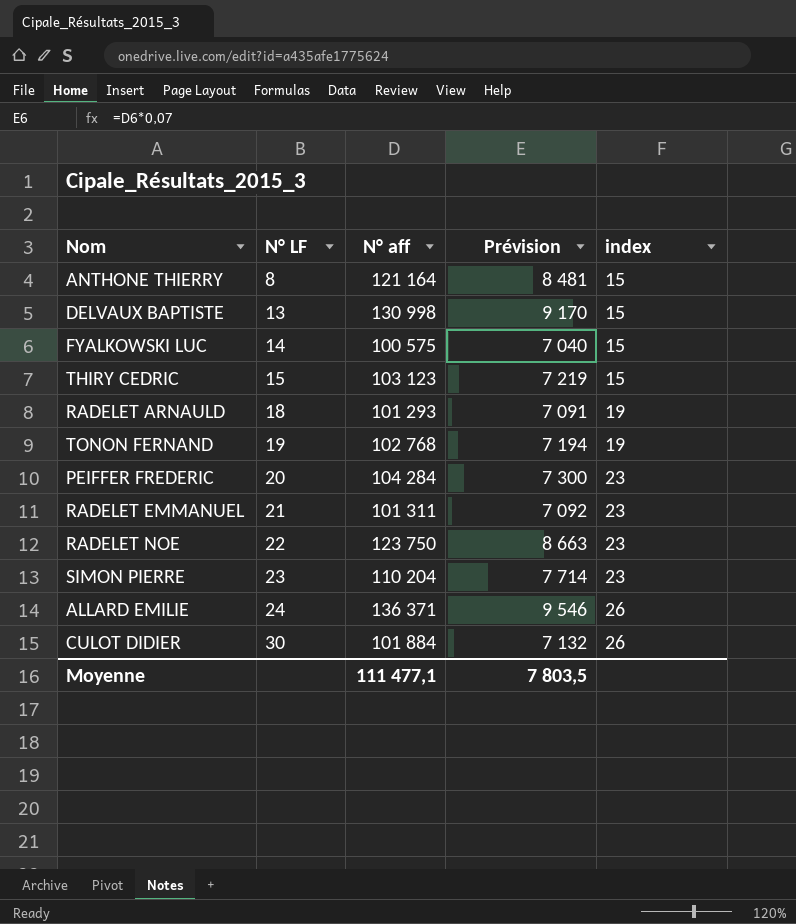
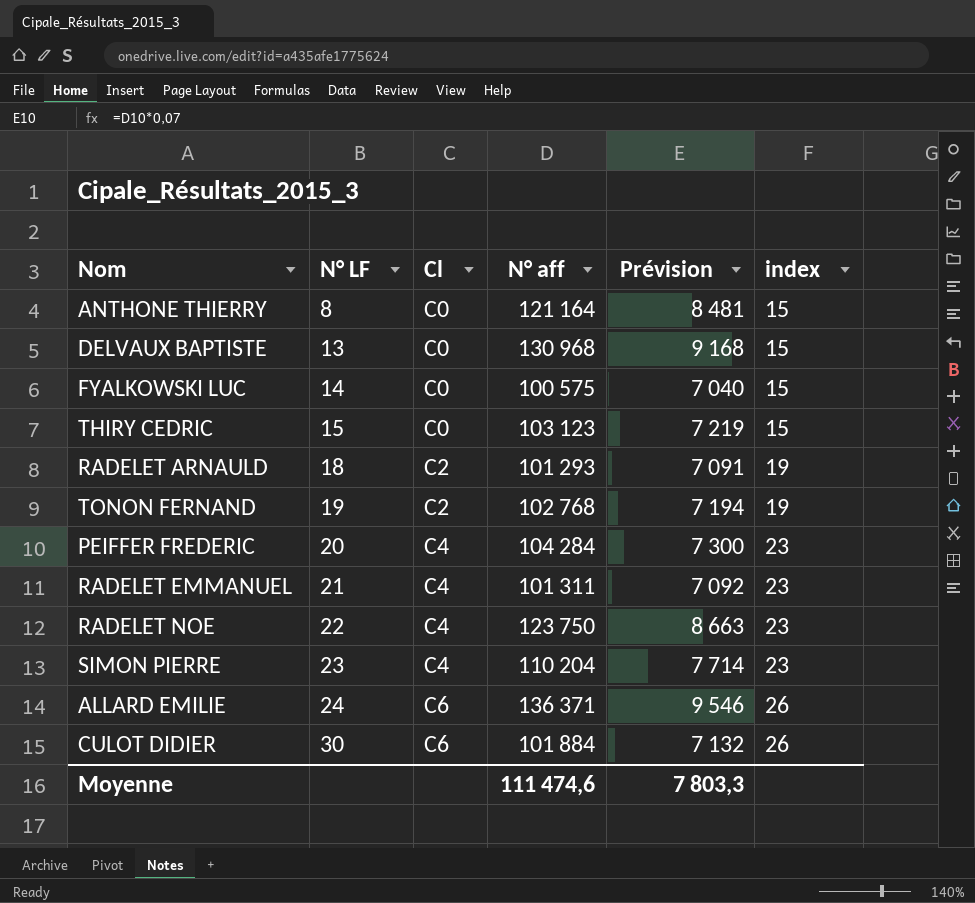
column Cl | position: none -> 3
DELVAUX BAPTISTE | N° aff: 130 998 -> 130 968
DELVAUX BAPTISTE | Prévision: 9 170 -> 9 168
Moyenne | N° aff: 111 477,1 -> 111 474,6
Moyenne | Prévision: 7 803,5 -> 7 803,3

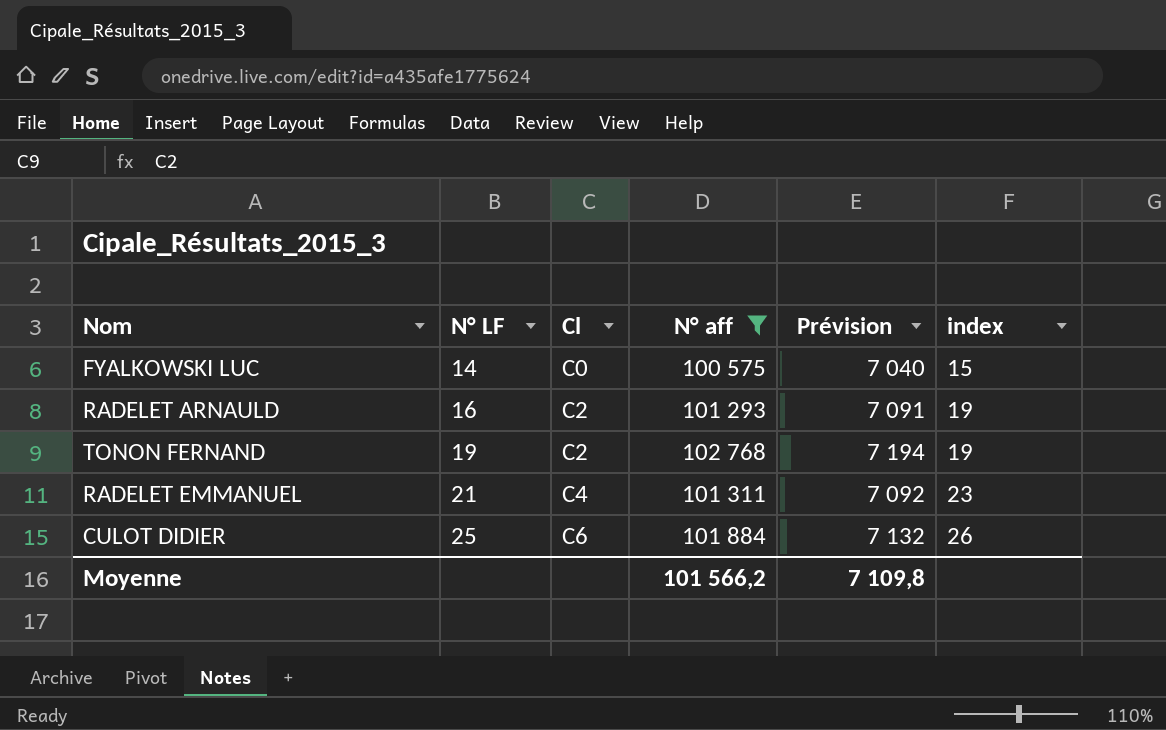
filter: none -> N° aff <= 102 768
RADELET ARNAULD | N° LF: 18 -> 16
CULOT DIDIER | N° LF: 30 -> 25
Moyenne | N° aff: 111 474,6 -> 101 566,2
Moyenne | Prévision: 7 803,3 -> 7 109,8

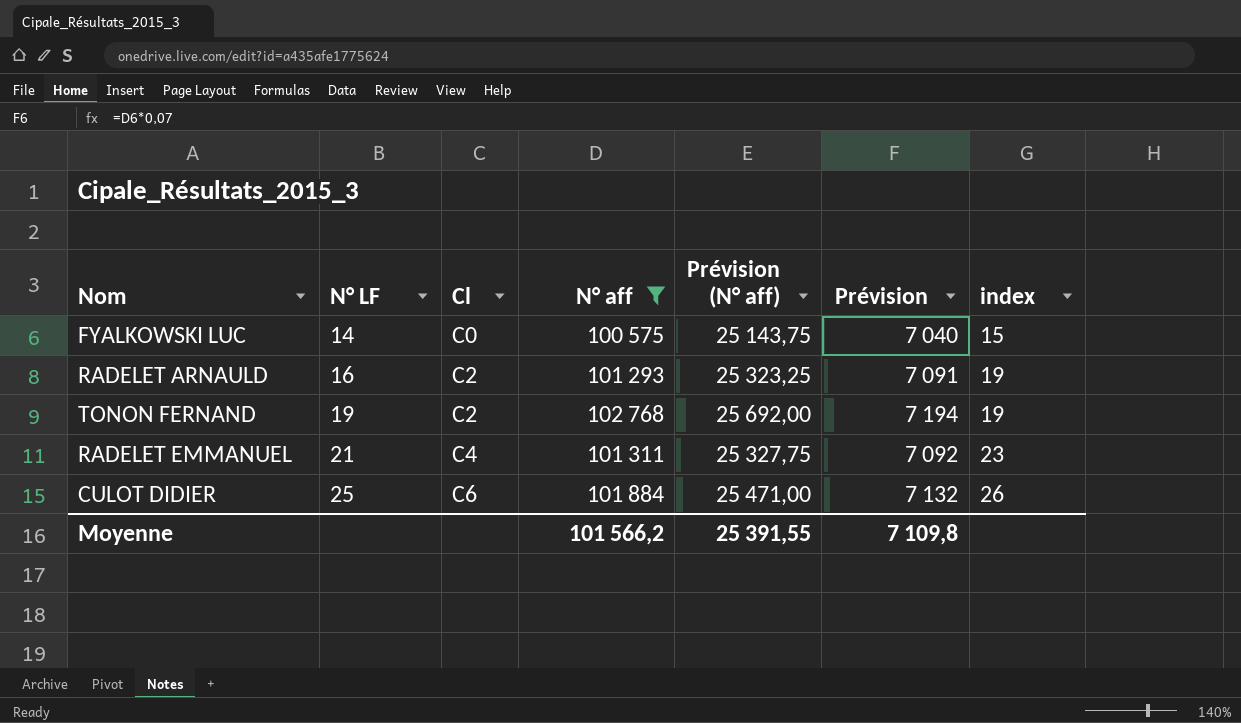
column Prévision (N° aff) | formula: none -> [N° aff] * 0,25

